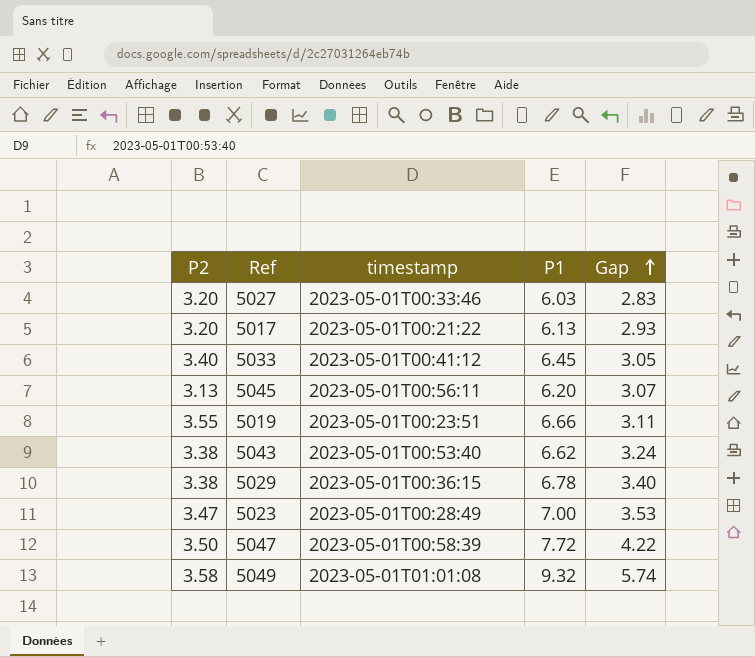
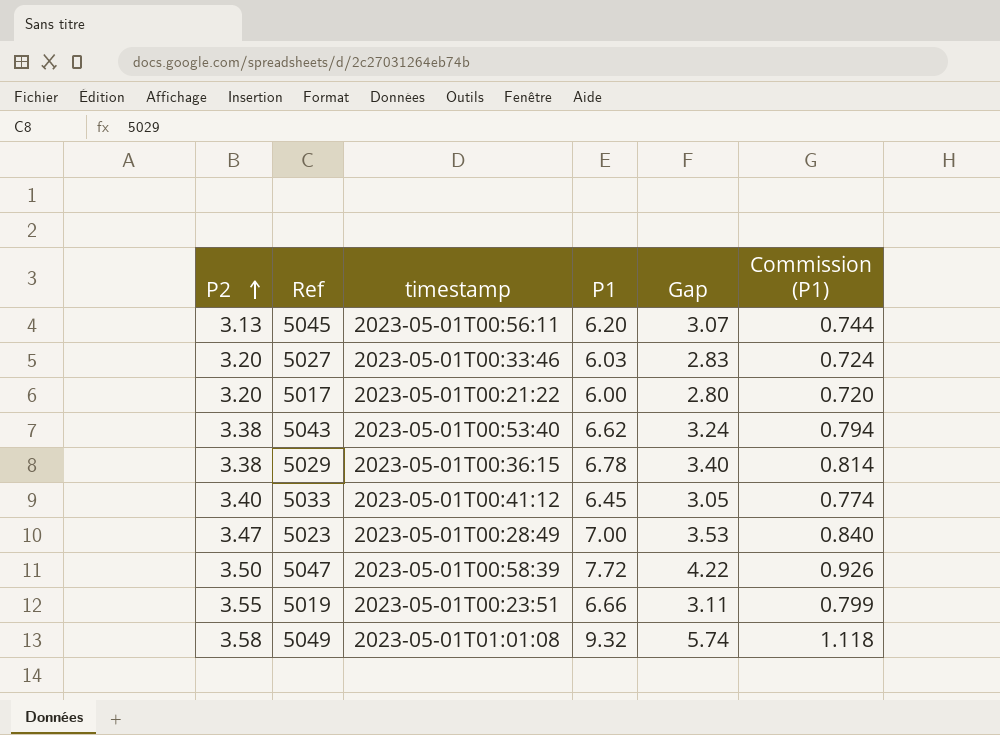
row order: Gap ascending -> P2 ascending
column Commission (P1) | formula: none -> [P1] * 0.12
5017 | P1: 6.13 -> 6.00
5017 | Gap: 2.93 -> 2.80

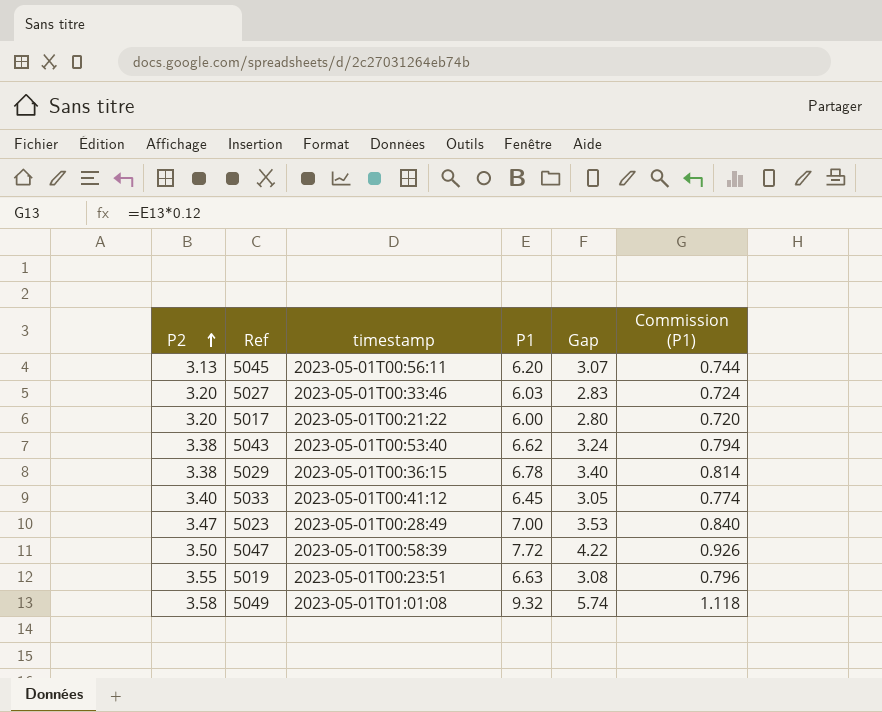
5019 | P1: 6.66 -> 6.63
5019 | Gap: 3.11 -> 3.08
5019 | Commission (P1): 0.799 -> 0.796

